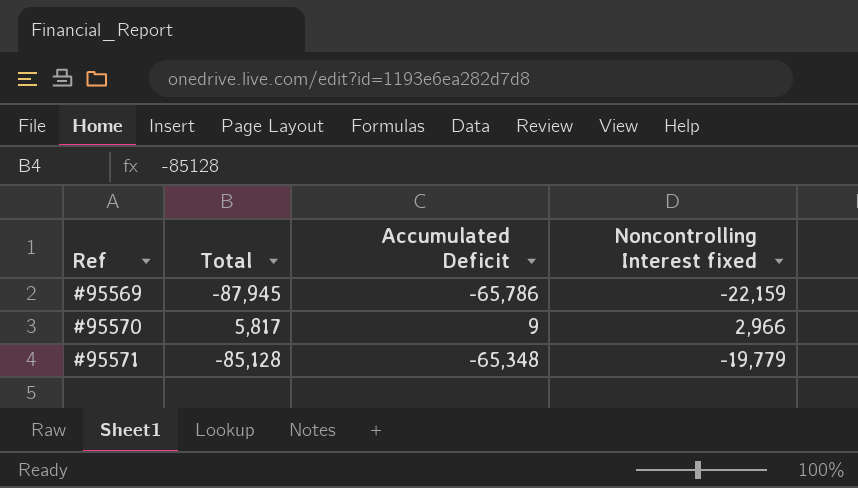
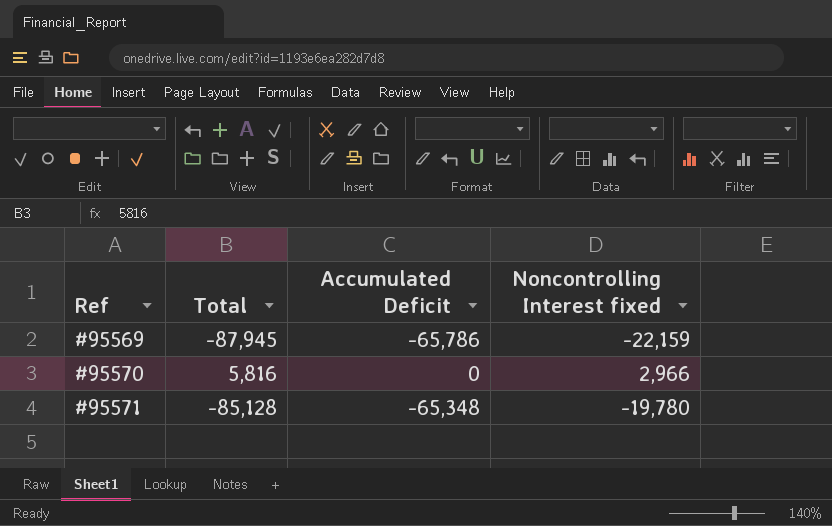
#95570 | Total: 5,817 -> 5,816
#95570 | Accumulated Deficit: 9 -> 0
#95571 | Noncontrolling Interest fixed: -19,779 -> -19,780

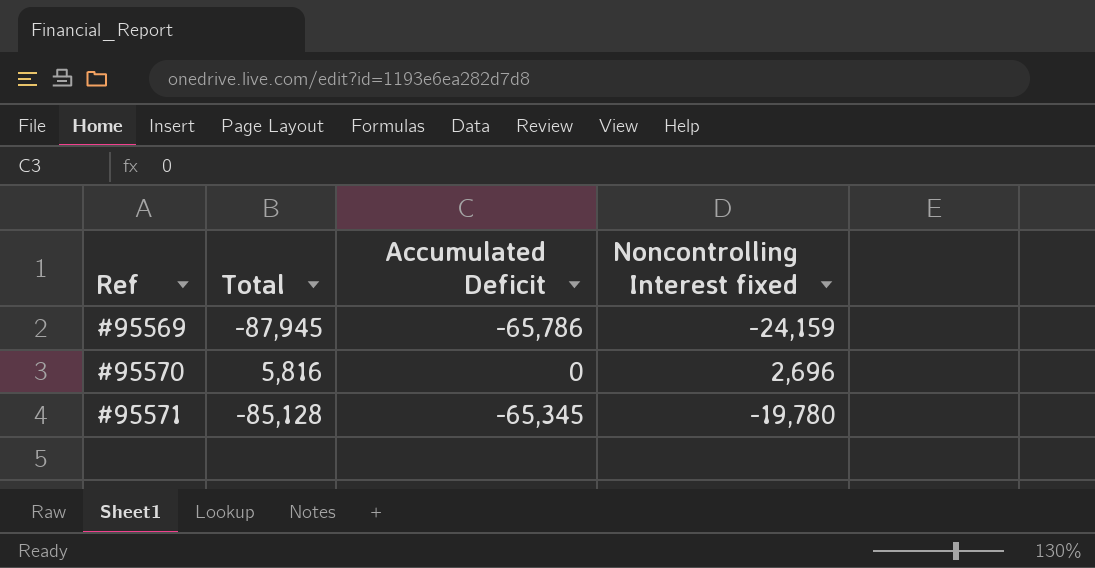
#95569 | Noncontrolling Interest fixed: -22,159 -> -24,159
#95570 | Noncontrolling Interest fixed: 2,966 -> 2,696
#95571 | Accumulated Deficit: -65,348 -> -65,345

